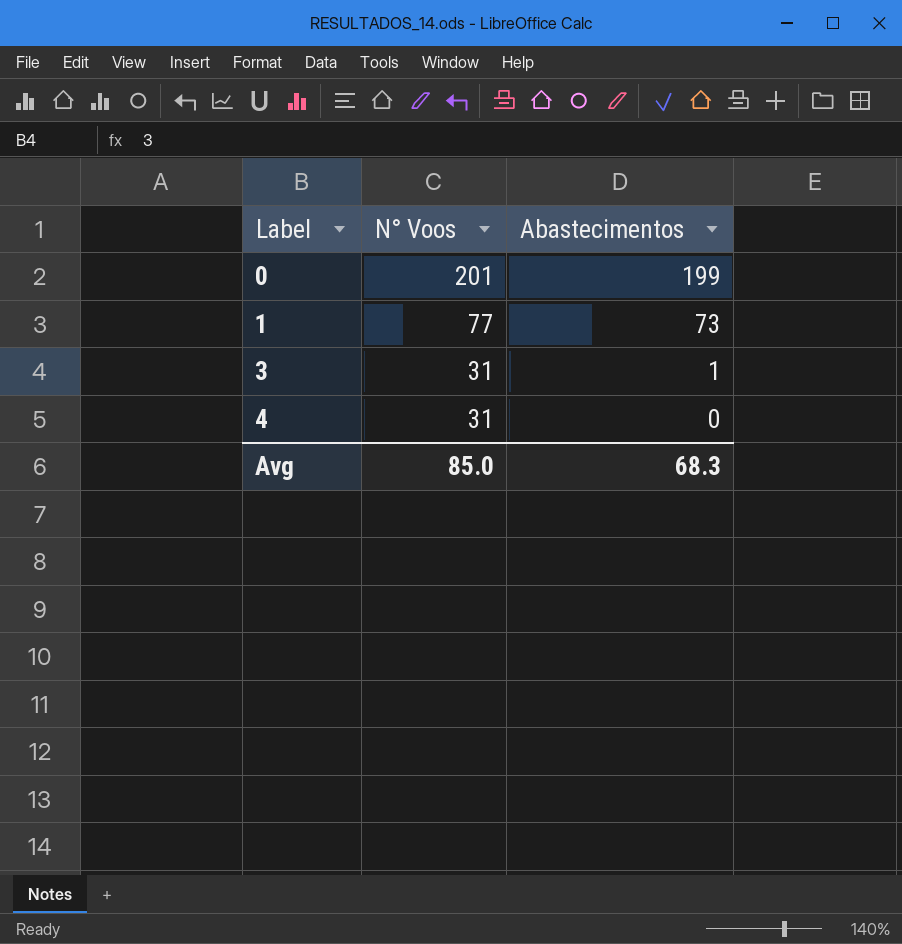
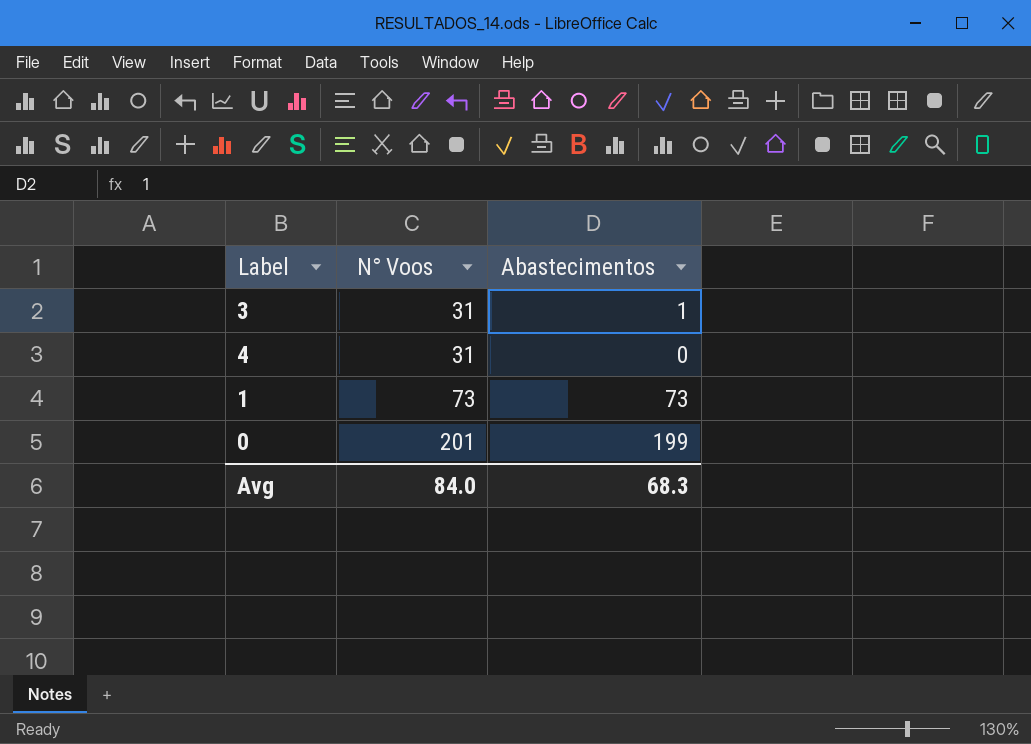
row order: Label ascending -> N° Voos ascending
1 | N° Voos: 77 -> 73
Avg | N° Voos: 85.0 -> 84.0

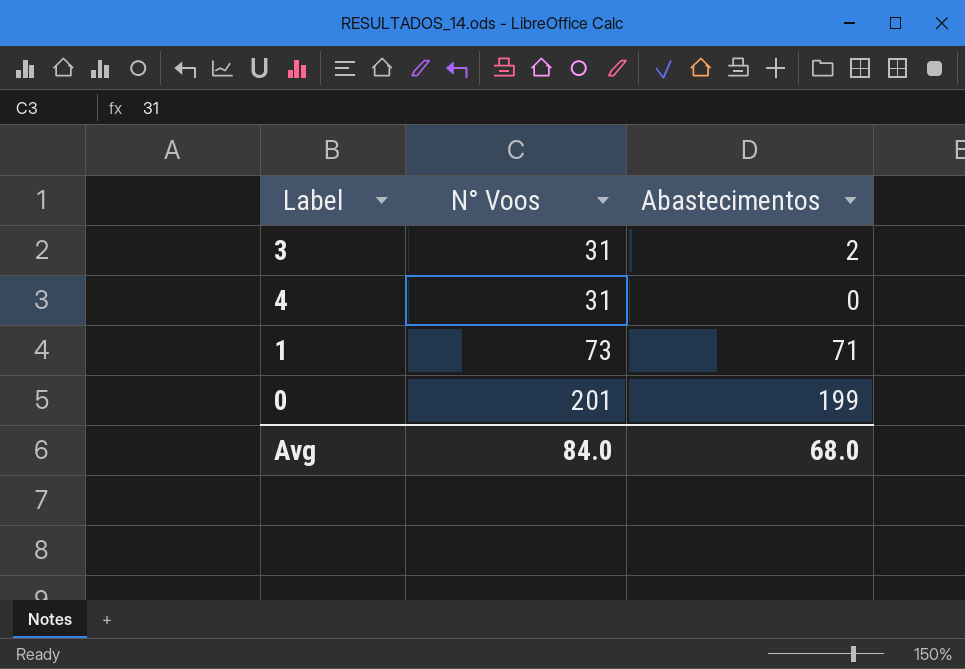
3 | Abastecimentos: 1 -> 2
1 | Abastecimentos: 73 -> 71
Avg | Abastecimentos: 68.3 -> 68.0

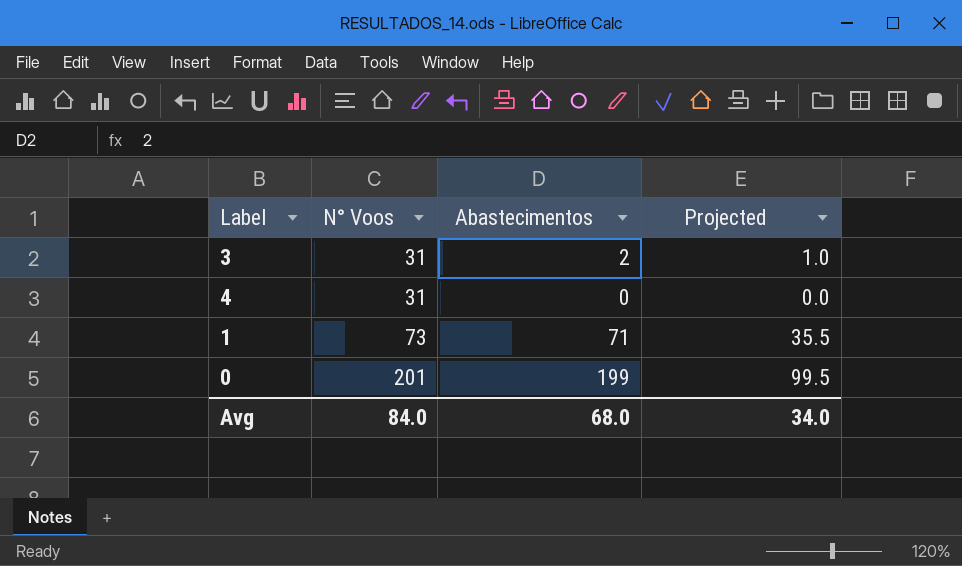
column Projected | formula: none -> [Abastecimentos] * 0.5

